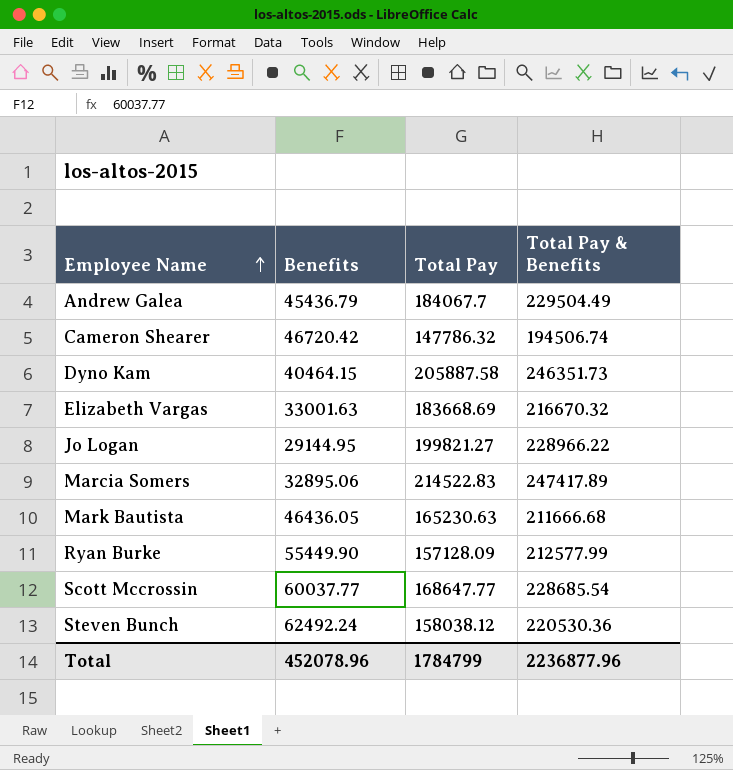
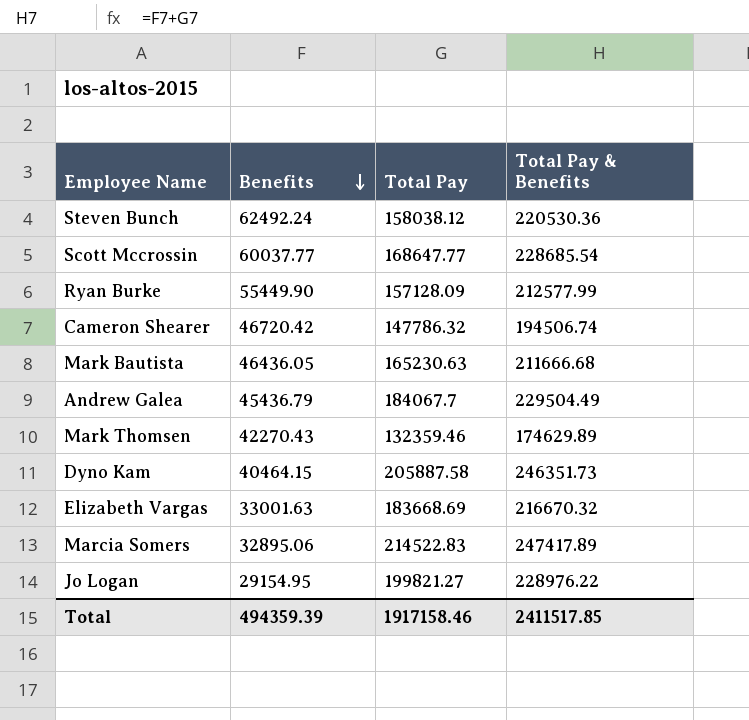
row order: Employee Name ascending -> Benefits descending
row Mark Thomsen: none -> 42270.43 | 132359.46 | 174629.89
Jo Logan | Benefits: 29144.95 -> 29154.95
Jo Logan | Total Pay & Benefits: 228966.22 -> 228976.22
Total | Benefits: 452078.96 -> 494359.39
Total | Total Pay: 1784799 -> 1917158.46
Total | Total Pay & Benefits: 2236877.96 -> 2411517.85

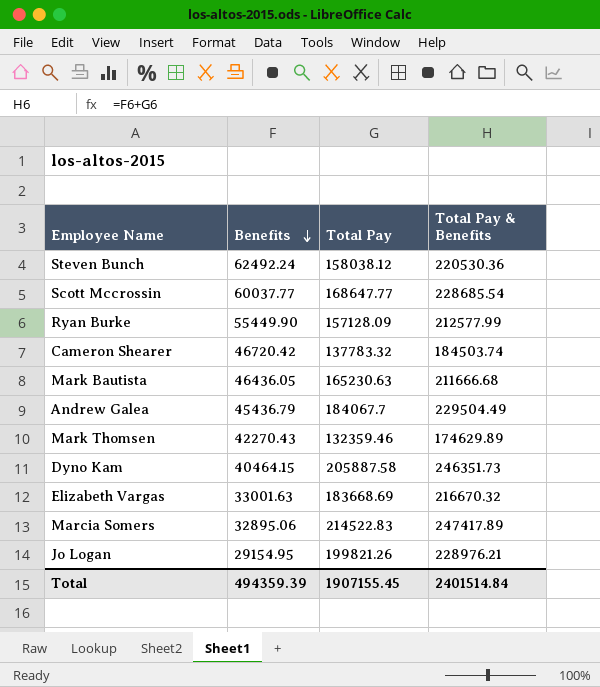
Cameron Shearer | Total Pay: 147786.32 -> 137783.32
Cameron Shearer | Total Pay & Benefits: 194506.74 -> 184503.74
Jo Logan | Total Pay: 199821.27 -> 199821.26
Jo Logan | Total Pay & Benefits: 228976.22 -> 228976.21
Total | Total Pay: 1917158.46 -> 1907155.45
Total | Total Pay & Benefits: 2411517.85 -> 2401514.84

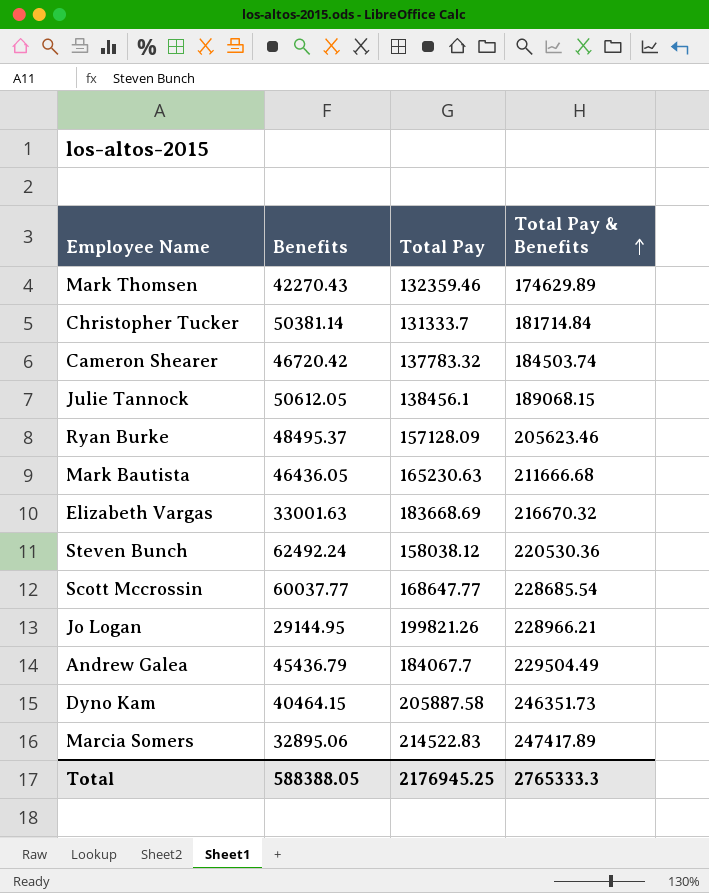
row order: Benefits descending -> Total Pay & Benefits ascending
row Christopher Tucker: none -> 50381.14 | 131333.7 | 181714.84
row Julie Tannock: none -> 50612.05 | 138456.1 | 189068.15
Ryan Burke | Benefits: 55449.90 -> 48495.37
Ryan Burke | Total Pay & Benefits: 212577.99 -> 205623.46
Jo Logan | Benefits: 29154.95 -> 29144.95
Jo Logan | Total Pay & Benefits: 228976.21 -> 228966.21
Total | Benefits: 494359.39 -> 588388.05
Total | Total Pay: 1907155.45 -> 2176945.25
Total | Total Pay & Benefits: 2401514.84 -> 2765333.3

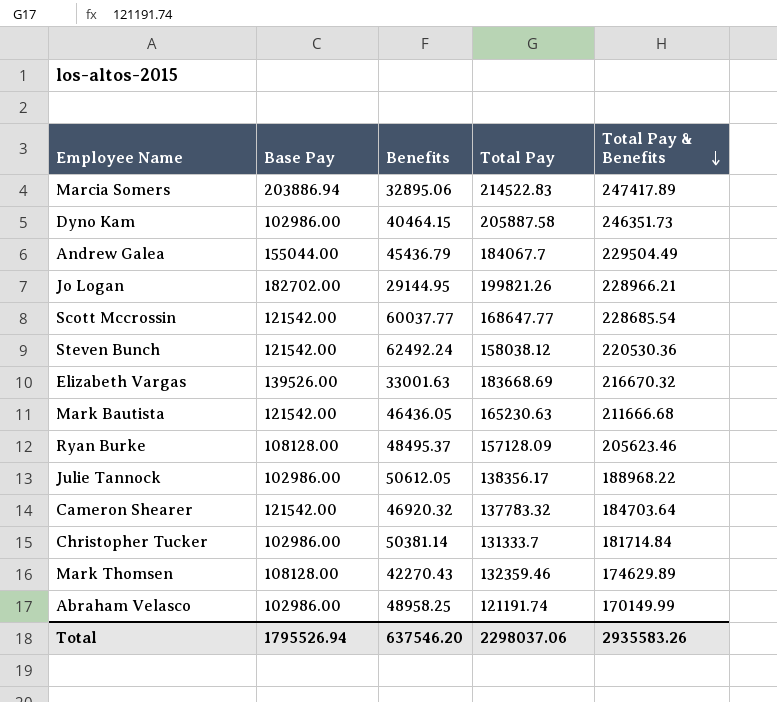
row order: Total Pay & Benefits ascending -> Total Pay & Benefits descending
column Base Pay | position: none -> 2
Julie Tannock | Total Pay: 138456.1 -> 138356.17
Julie Tannock | Total Pay & Benefits: 189068.15 -> 188968.22
Cameron Shearer | Benefits: 46720.42 -> 46920.32
Cameron Shearer | Total Pay & Benefits: 184503.74 -> 184703.64
row Abraham Velasco: none -> 102986.00 | 48958.25 | 121191.74 | 170149.99
Total | Benefits: 588388.05 -> 637546.20
Total | Total Pay: 2176945.25 -> 2298037.06
Total | Total Pay & Benefits: 2765333.3 -> 2935583.26

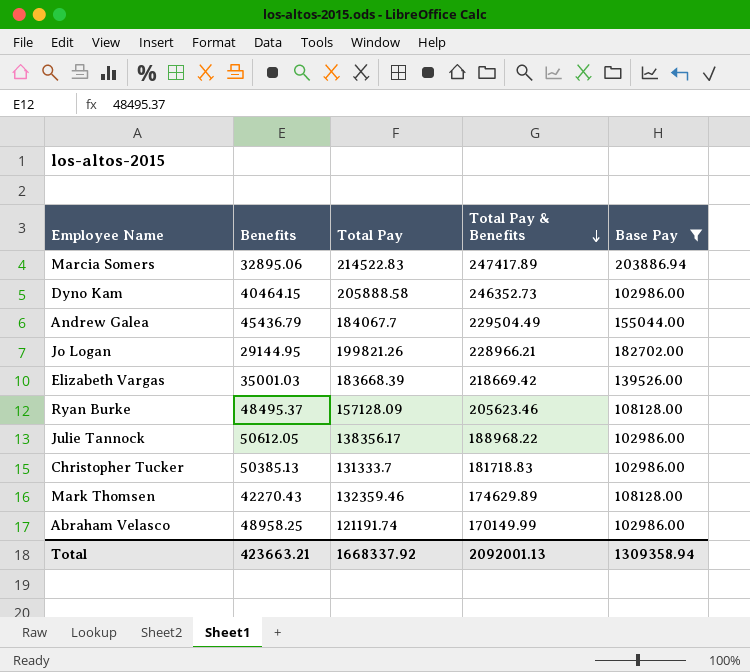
filter: none -> Base Pay != 121542.00
column Base Pay | position: 2 -> 5
Dyno Kam | Total Pay: 205887.58 -> 205888.58
Dyno Kam | Total Pay & Benefits: 246351.73 -> 246352.73
Elizabeth Vargas | Benefits: 33001.63 -> 35001.03
Elizabeth Vargas | Total Pay: 183668.69 -> 183668.39
Elizabeth Vargas | Total Pay & Benefits: 216670.32 -> 218669.42
Christopher Tucker | Benefits: 50381.14 -> 50385.13
Christopher Tucker | Total Pay & Benefits: 181714.84 -> 181718.83
Total | Benefits: 637546.20 -> 423663.21
Total | Total Pay: 2298037.06 -> 1668337.92
Total | Total Pay & Benefits: 2935583.26 -> 2092001.13
Total | Base Pay: 1795526.94 -> 1309358.94

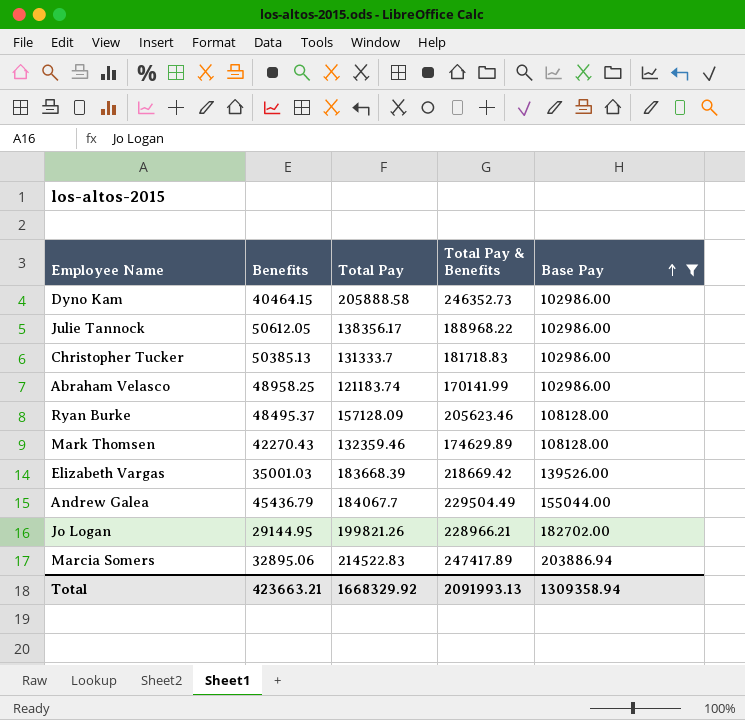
row order: Total Pay & Benefits descending -> Base Pay ascending
Abraham Velasco | Total Pay: 121191.74 -> 121183.74
Abraham Velasco | Total Pay & Benefits: 170149.99 -> 170141.99
Total | Total Pay: 1668337.92 -> 1668329.92
Total | Total Pay & Benefits: 2092001.13 -> 2091993.13

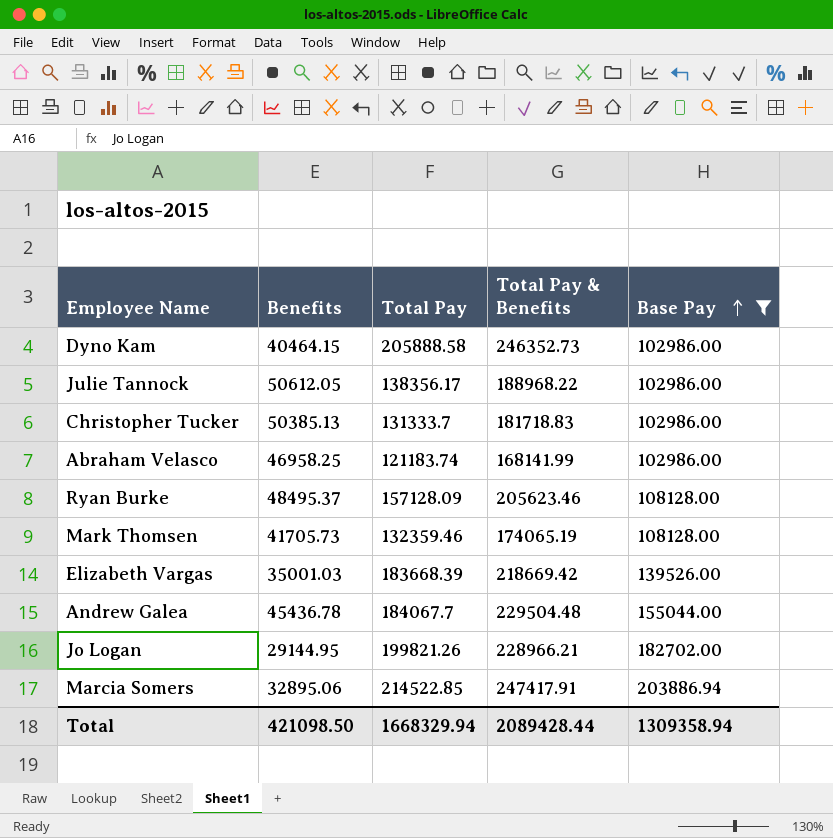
Abraham Velasco | Benefits: 48958.25 -> 46958.25
Abraham Velasco | Total Pay & Benefits: 170141.99 -> 168141.99
Mark Thomsen | Benefits: 42270.43 -> 41705.73
Mark Thomsen | Total Pay & Benefits: 174629.89 -> 174065.19
Andrew Galea | Benefits: 45436.79 -> 45436.78
Andrew Galea | Total Pay & Benefits: 229504.49 -> 229504.48
Marcia Somers | Total Pay: 214522.83 -> 214522.85
Marcia Somers | Total Pay & Benefits: 247417.89 -> 247417.91
Total | Benefits: 423663.21 -> 421098.50
Total | Total Pay: 1668329.92 -> 1668329.94
Total | Total Pay & Benefits: 2091993.13 -> 2089428.44

